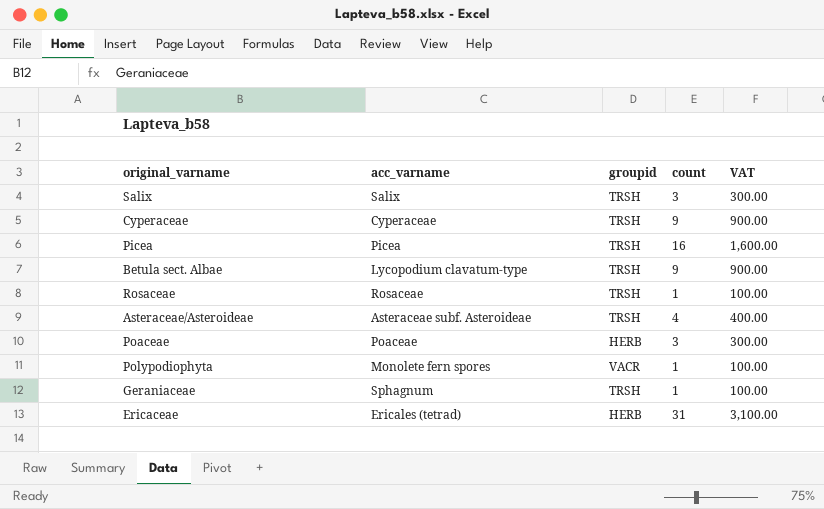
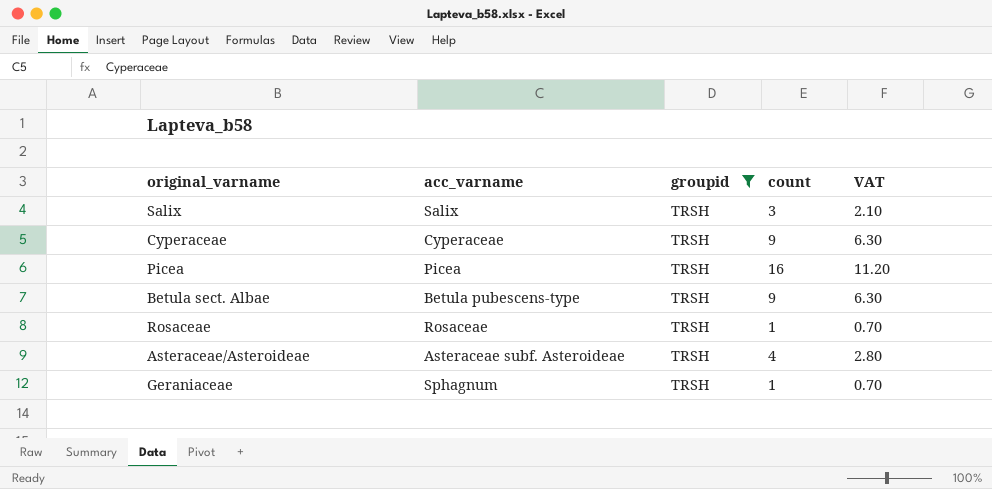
filter: none -> groupid = TRSH
column VAT | formula: [count] * 100 -> [count] * 0.7
Betula sect. Albae | acc_varname: Lycopodium clavatum-type -> Betula pubescens-type

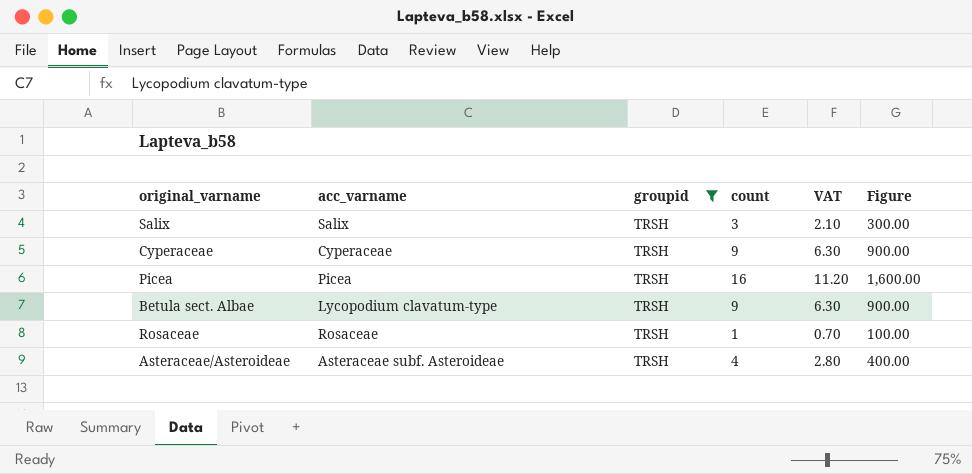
column Figure | formula: none -> [count] * 100
row Geraniaceae: Sphagnum | TRSH | 1 | 0.70 -> none
Betula sect. Albae | acc_varname: Betula pubescens-type -> Lycopodium clavatum-type

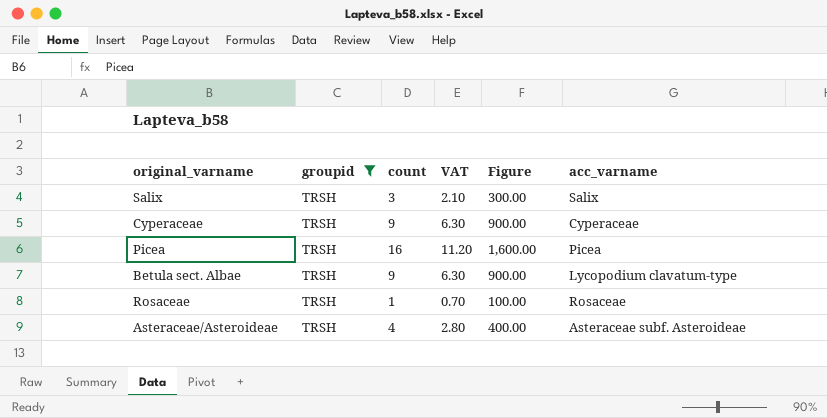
column acc_varname | position: 2 -> 6

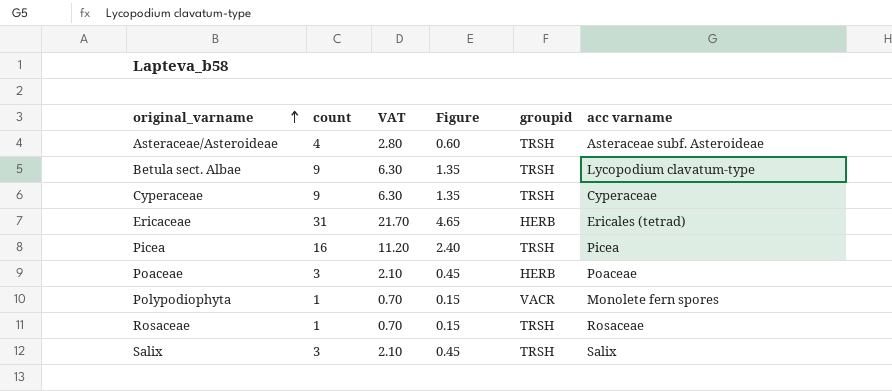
filter: groupid = TRSH -> none
row order: none -> original_varname ascending
column Figure | formula: [count] * 100 -> [count] * 0.15
column groupid | position: 2 -> 5
column name: acc_varname -> acc varname

